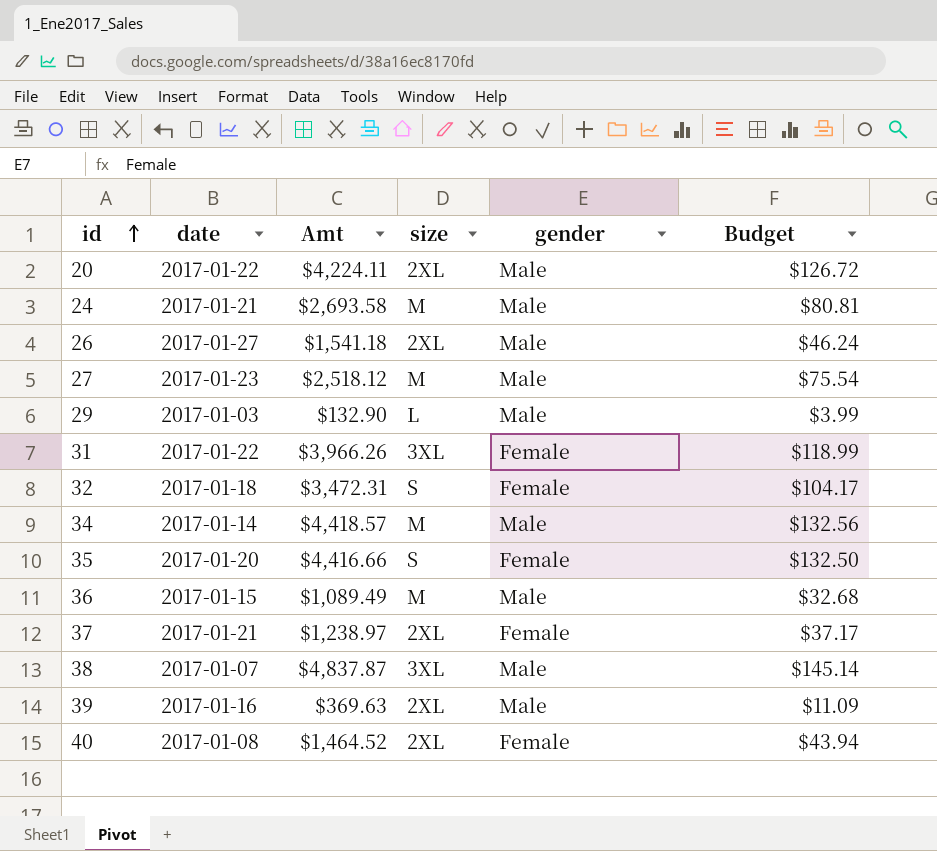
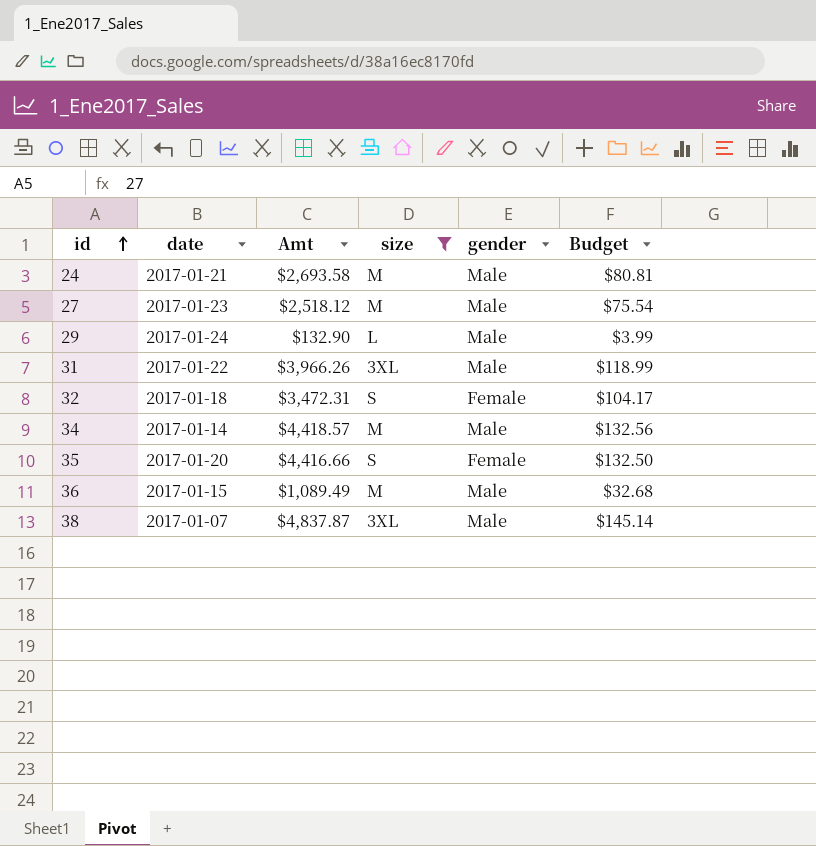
filter: none -> size != 2XL
29 | date: 2017-01-03 -> 2017-01-24
31 | gender: Female -> Male

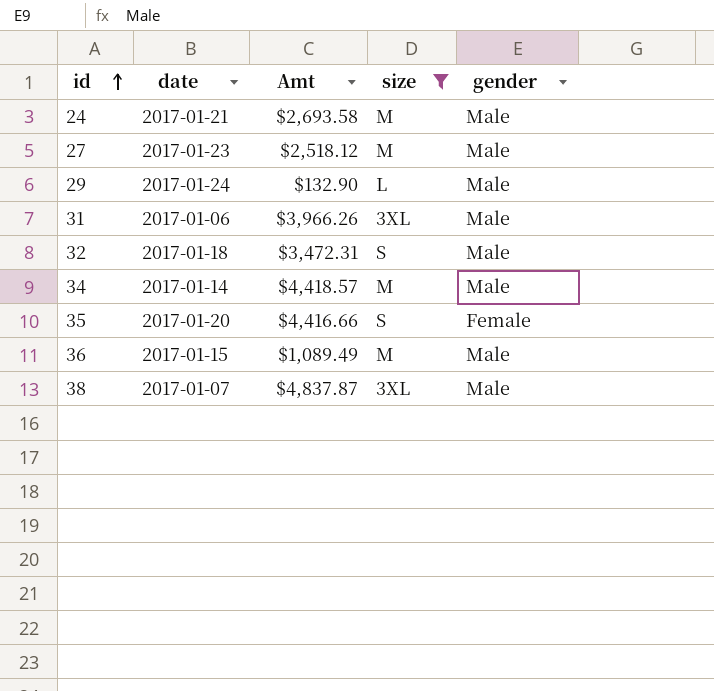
column Budget | formula: [Amt] * 0.03 -> none
31 | date: 2017-01-22 -> 2017-01-06
32 | gender: Female -> Male

